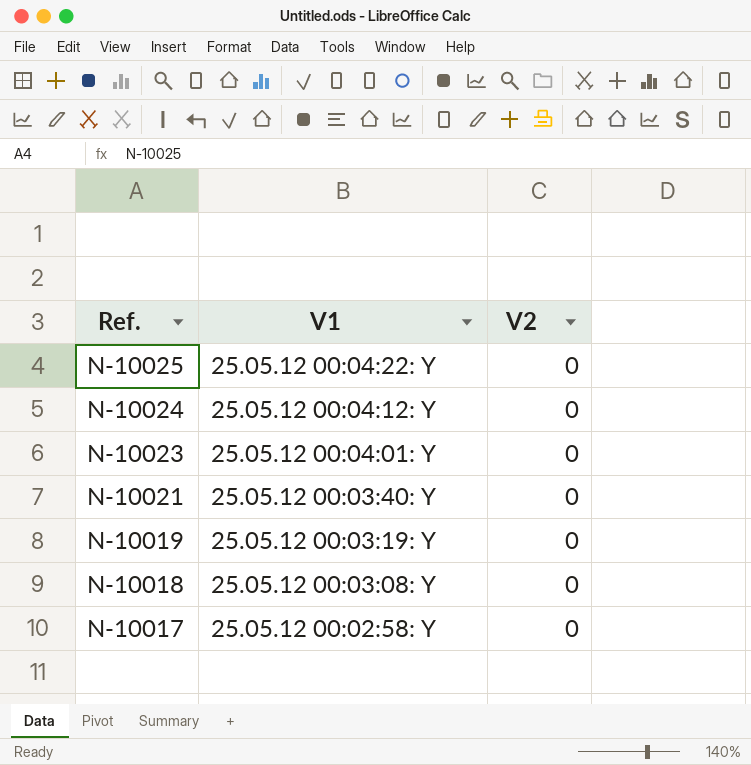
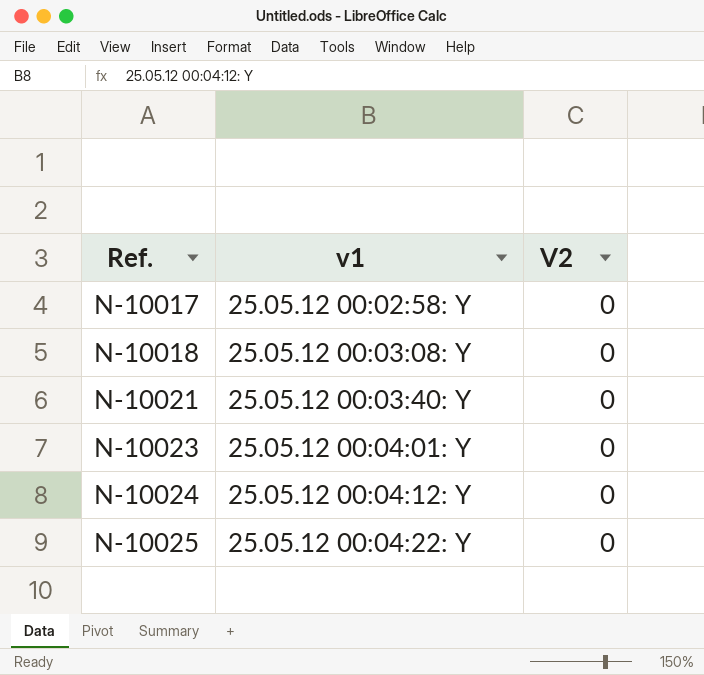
row order: Ref. descending -> Ref. ascending
column name: V1 -> v1
row N-10019: 25.05.12 00:03:19: Y | 0 -> none

